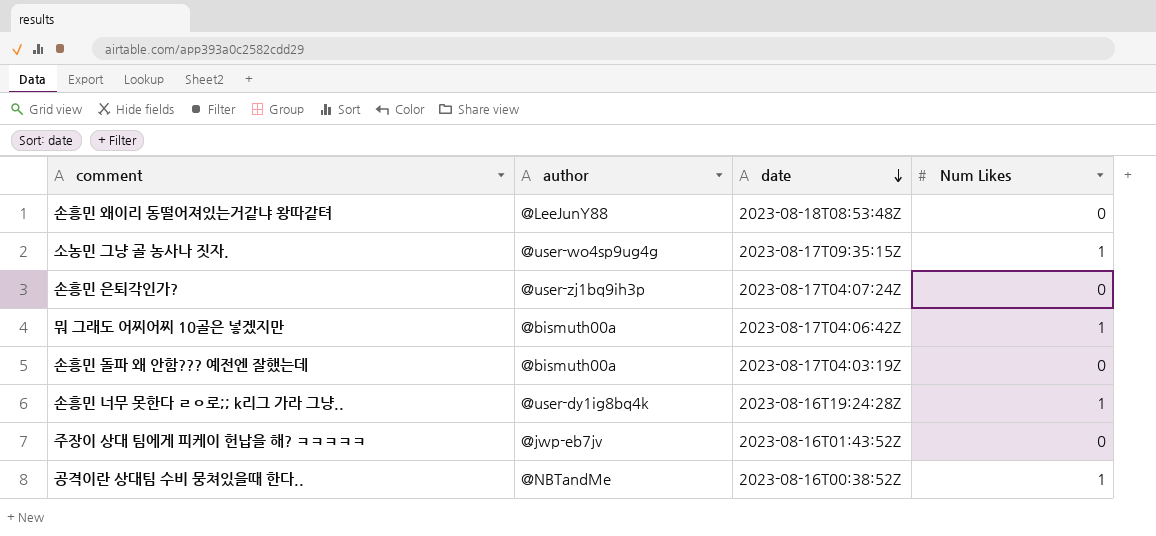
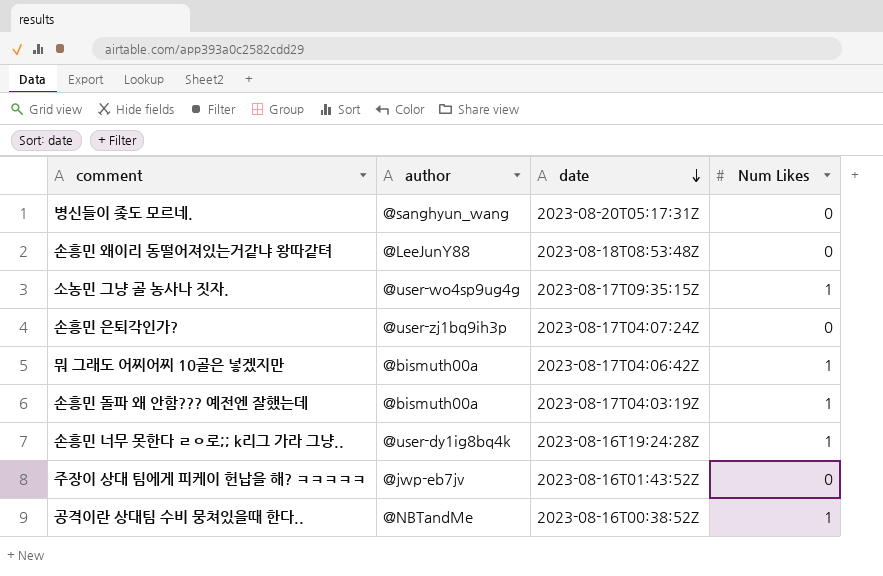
row 병신들이 좆도 모르네.: none -> @sanghyun_wang | 2023-08-20T05:17:31Z | 0
손흥민 돌파 왜 안함??? 예전엔 잘했는데 | Num Likes: 0 -> 1

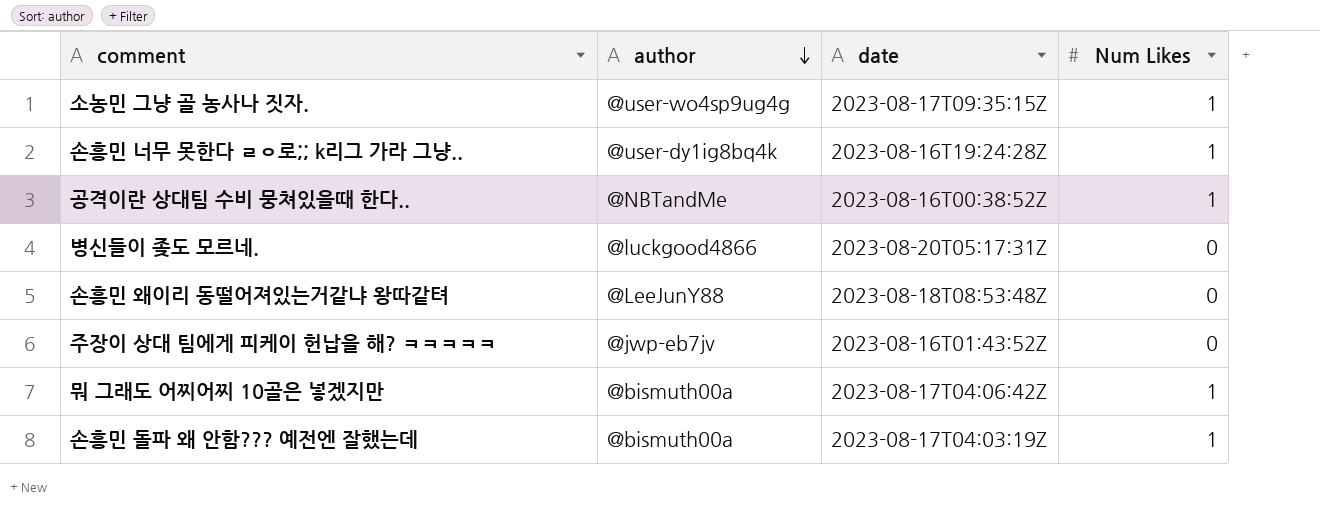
row order: date descending -> author descending
row 손흥민 은퇴각인가?: @user-zj1bq9ih3p | 2023-08-17T04:07:24Z | 0 -> none
병신들이 좆도 모르네. | author: @sanghyun_wang -> @luckgood4866

